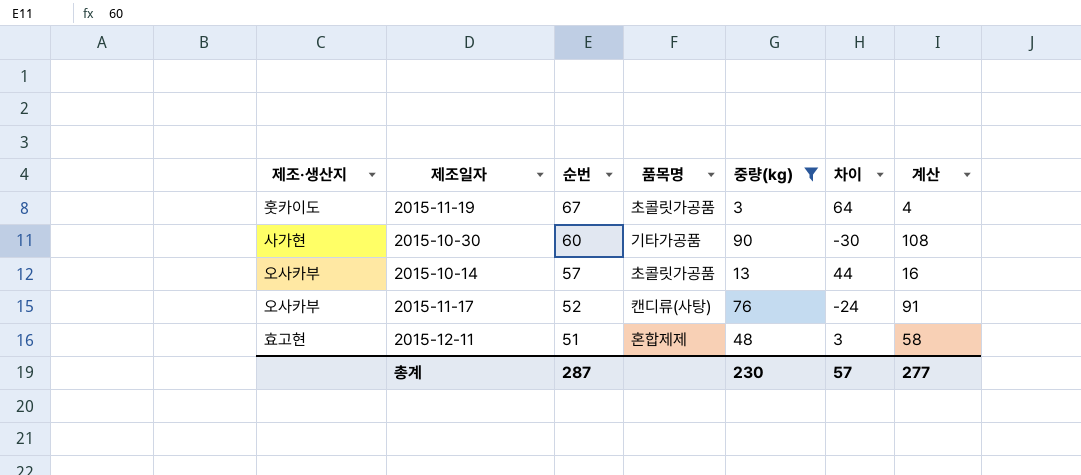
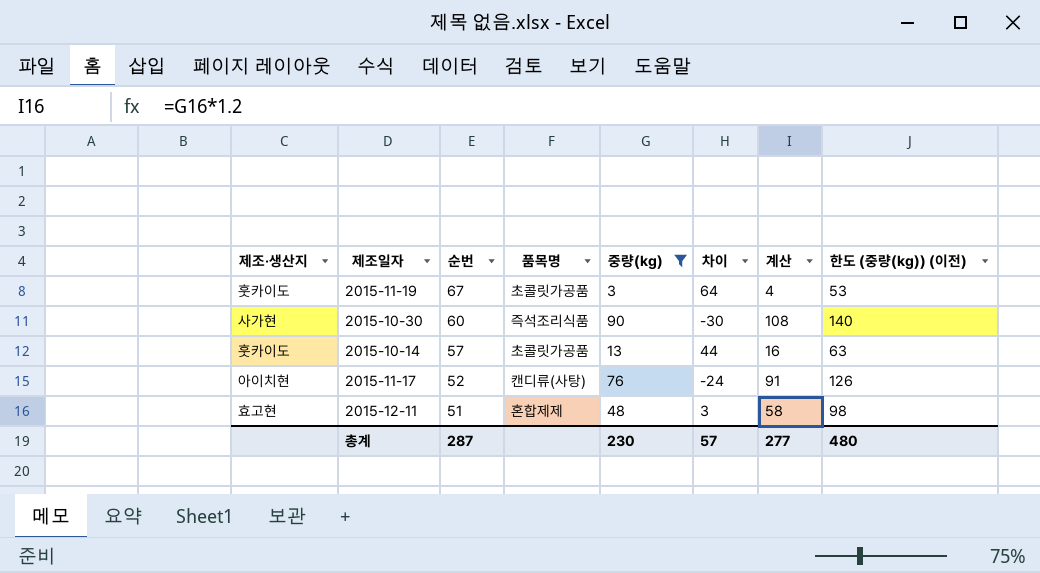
column 한도 (중량(kg)) (이전) | formula: none -> [중량(kg)] + 50
2015-10-30 | 품목명: 기타가공품 -> 즉석조리식품
2015-10-14 | 제조·생산지: 오사카부 -> 훗카이도
2015-11-17 | 제조·생산지: 오사카부 -> 아이치현

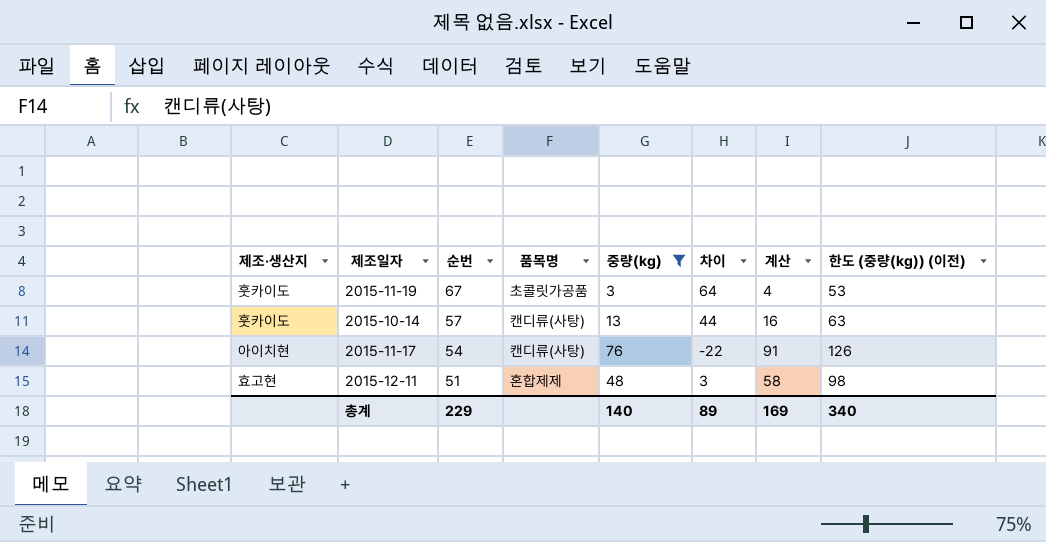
row 2015-10-30: 사가현 | 60 | 즉석조리식품 | 90 | -30 | 108 | 140 -> none
2015-10-14 | 품목명: 초콜릿가공품 -> 캔디류(사탕)
2015-11-17 | 순번: 52 -> 54
2015-11-17 | 차이: -24 -> -22
총계 | 순번: 287 -> 229
총계 | 중량(kg): 230 -> 140
총계 | 차이: 57 -> 89
총계 | 계산: 277 -> 169
총계 | 한도 (중량(kg)) (이전): 480 -> 340

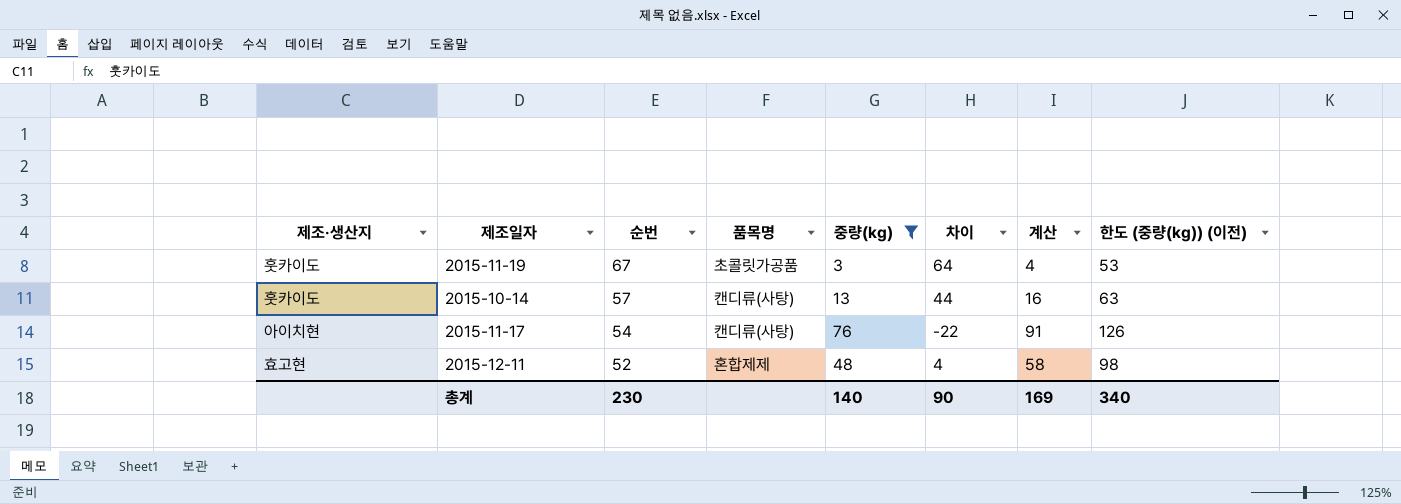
2015-12-11 | 순번: 51 -> 52
2015-12-11 | 차이: 3 -> 4
총계 | 순번: 229 -> 230
총계 | 차이: 89 -> 90

